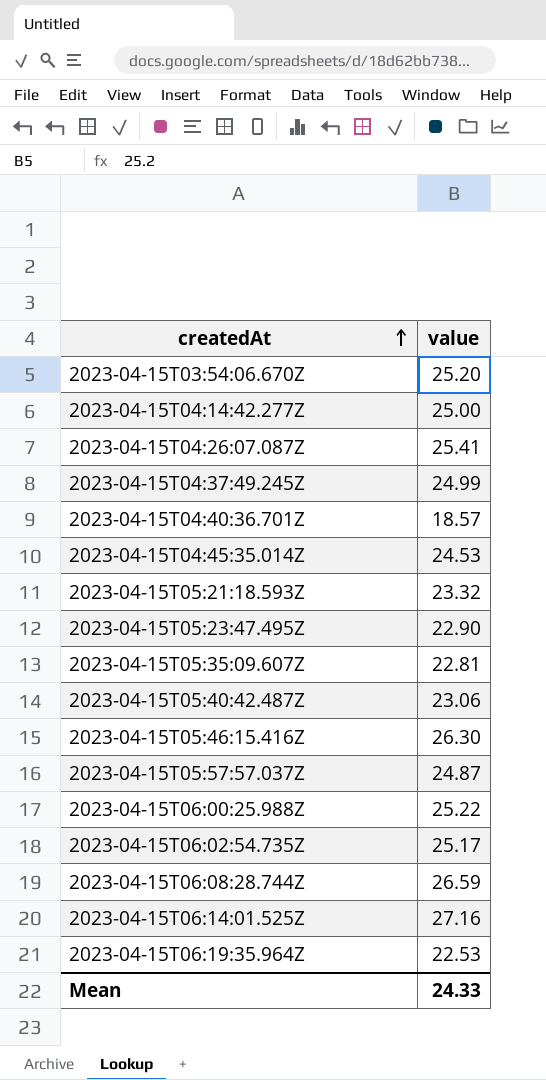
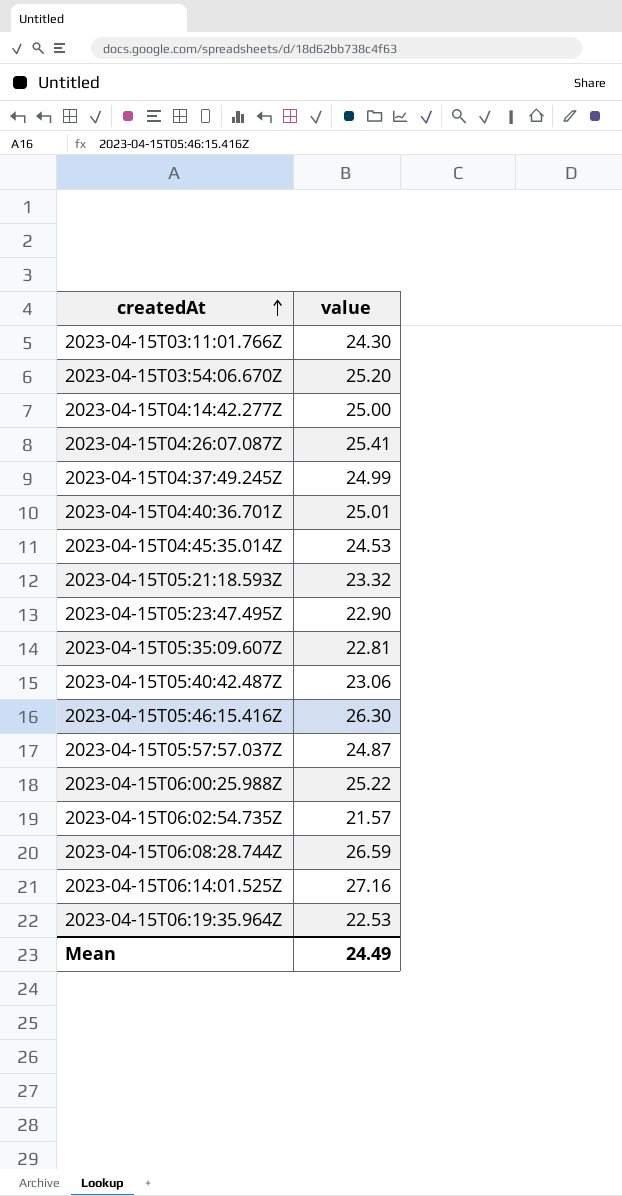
row 2023-04-15T03:11:01.766Z: none -> 24.30
2023-04-15T04:40:36.701Z | value: 18.57 -> 25.01
2023-04-15T06:02:54.735Z | value: 25.17 -> 21.57
Mean | value: 24.33 -> 24.49

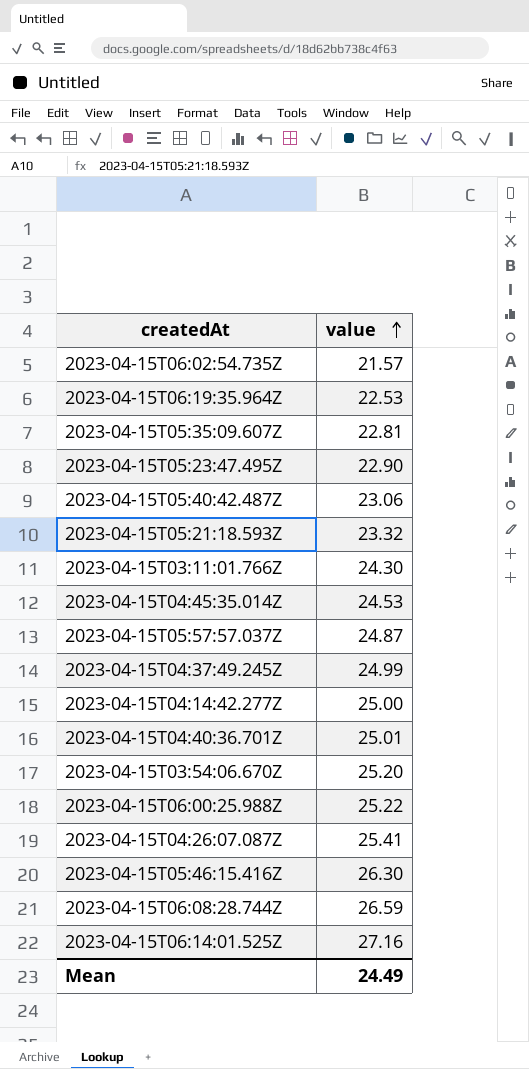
row order: createdAt ascending -> value ascending

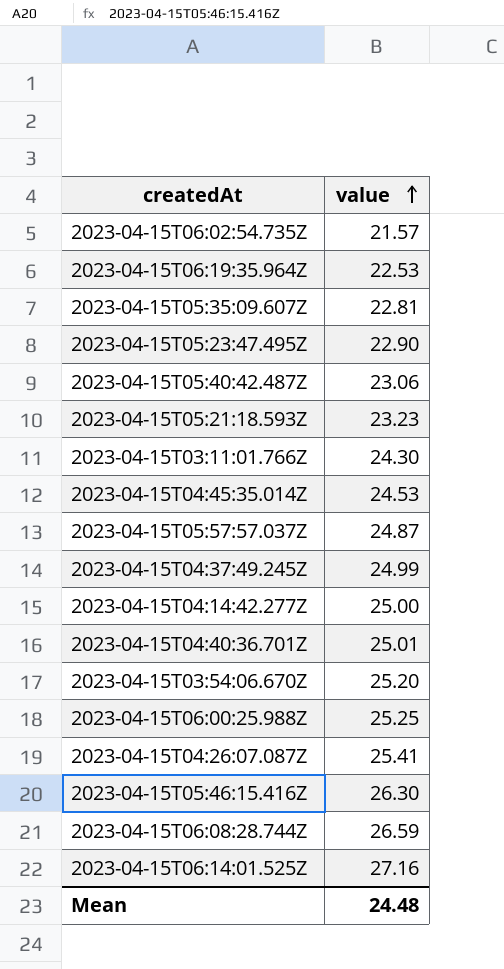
2023-04-15T05:21:18.593Z | value: 23.32 -> 23.23
2023-04-15T06:00:25.988Z | value: 25.22 -> 25.25
Mean | value: 24.49 -> 24.48

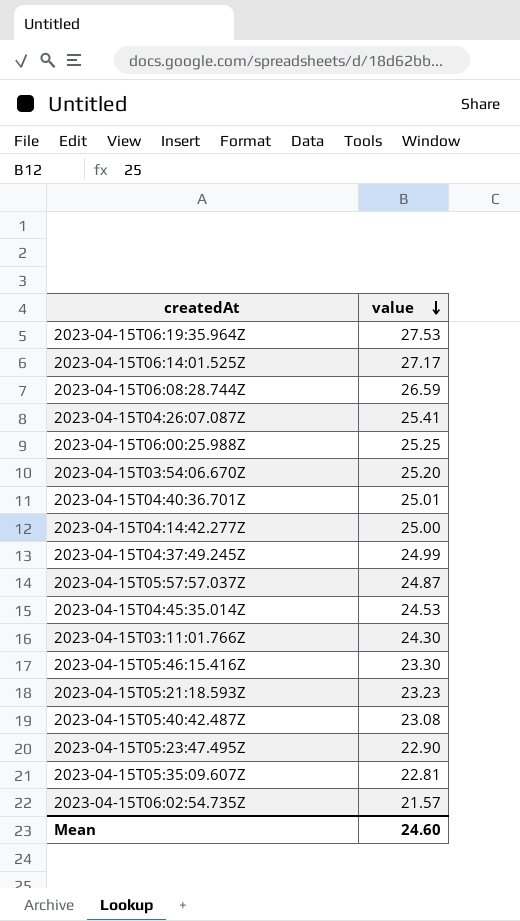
row order: value ascending -> value descending
2023-04-15T06:19:35.964Z | value: 22.53 -> 27.53
2023-04-15T06:14:01.525Z | value: 27.16 -> 27.17
2023-04-15T05:46:15.416Z | value: 26.30 -> 23.30
2023-04-15T05:40:42.487Z | value: 23.06 -> 23.08
Mean | value: 24.48 -> 24.60

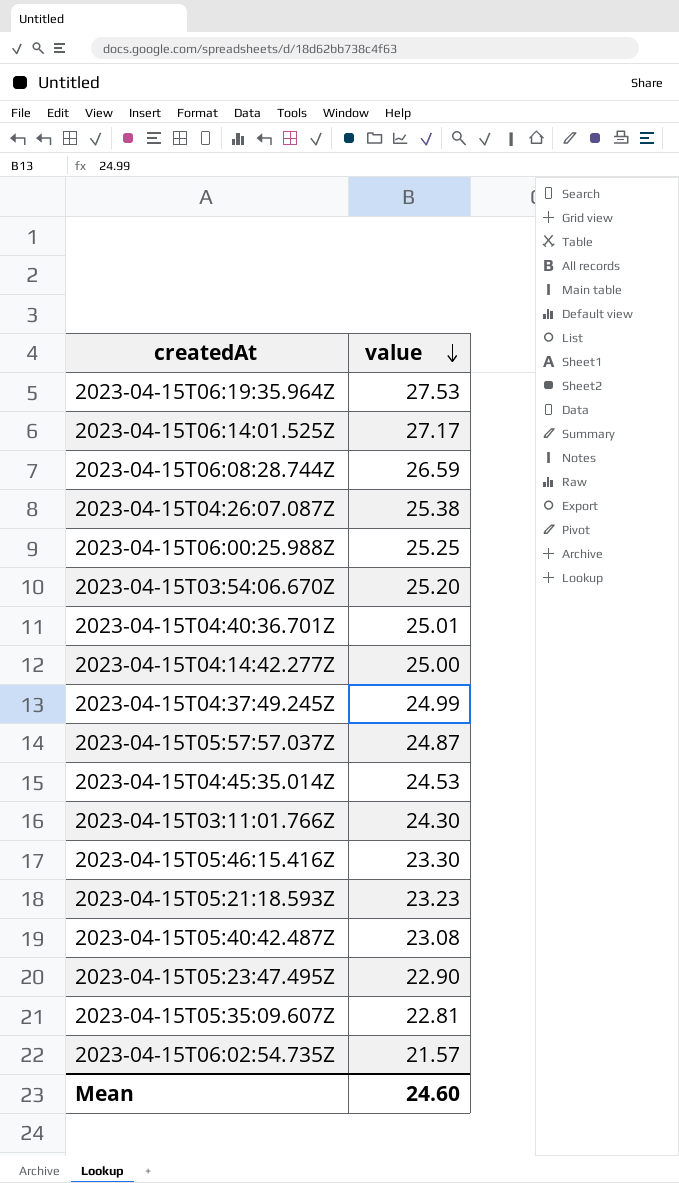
2023-04-15T04:26:07.087Z | value: 25.41 -> 25.38

